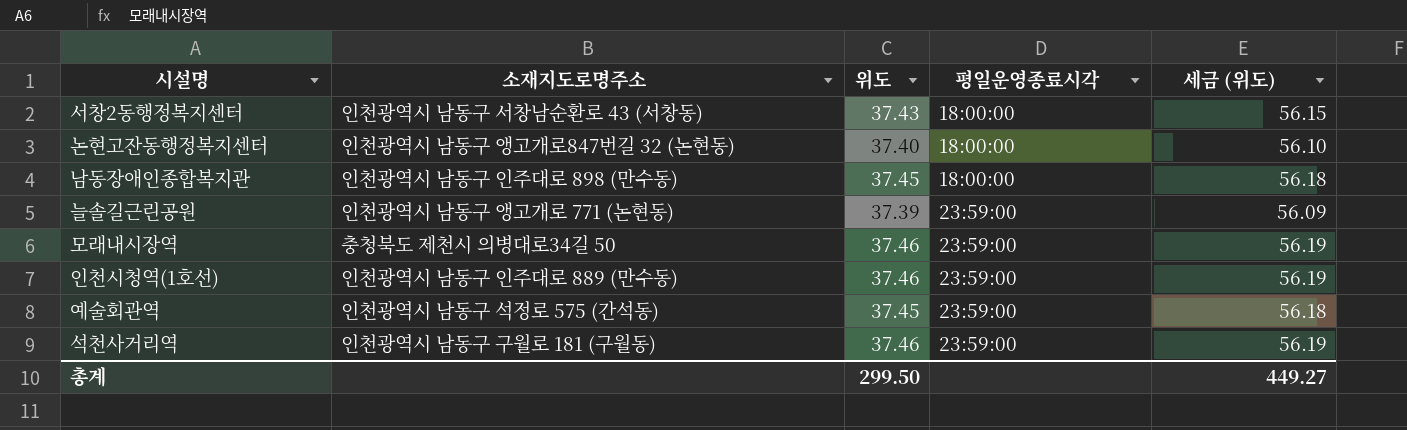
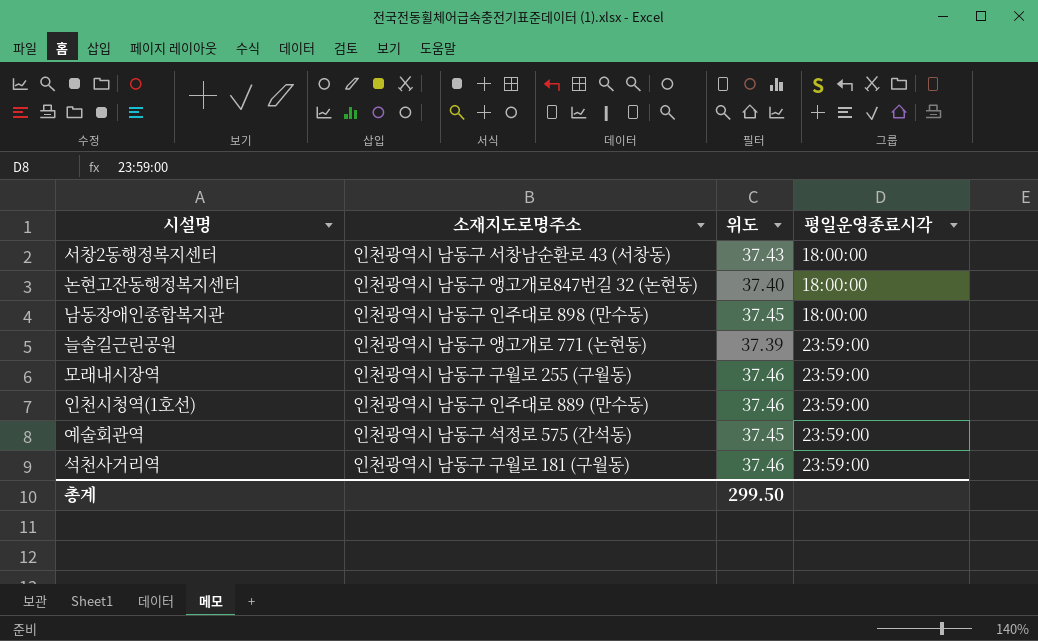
column 세금 (위도) | formula: [위도] * 1.5 -> none
모래내시장역 | 소재지도로명주소: 충청북도 제천시 의병대로34길 50 -> 인천광역시 남동구 구월로 255 (구월동)

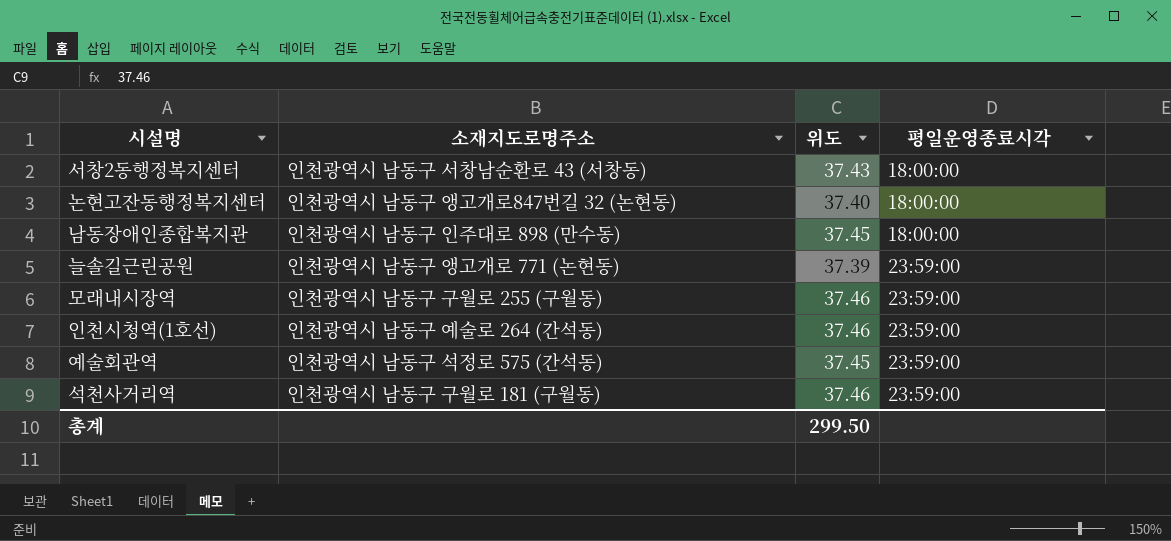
인천시청역(1호선) | 소재지도로명주소: 인천광역시 남동구 인주대로 889 (만수동) -> 인천광역시 남동구 예술로 264 (간석동)

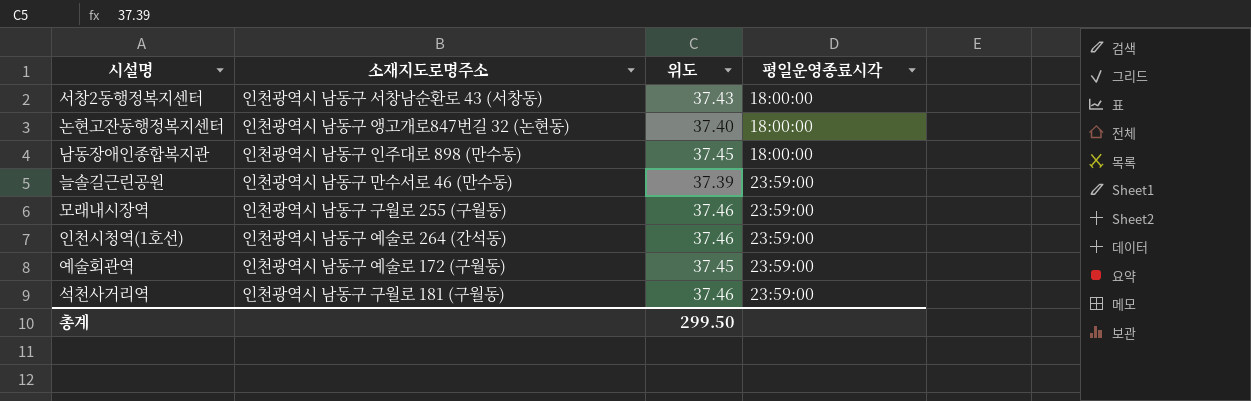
늘솔길근린공원 | 소재지도로명주소: 인천광역시 남동구 앵고개로 771 (논현동) -> 인천광역시 남동구 만수서로 46 (만수동)
예술회관역 | 소재지도로명주소: 인천광역시 남동구 석정로 575 (간석동) -> 인천광역시 남동구 예술로 172 (구월동)

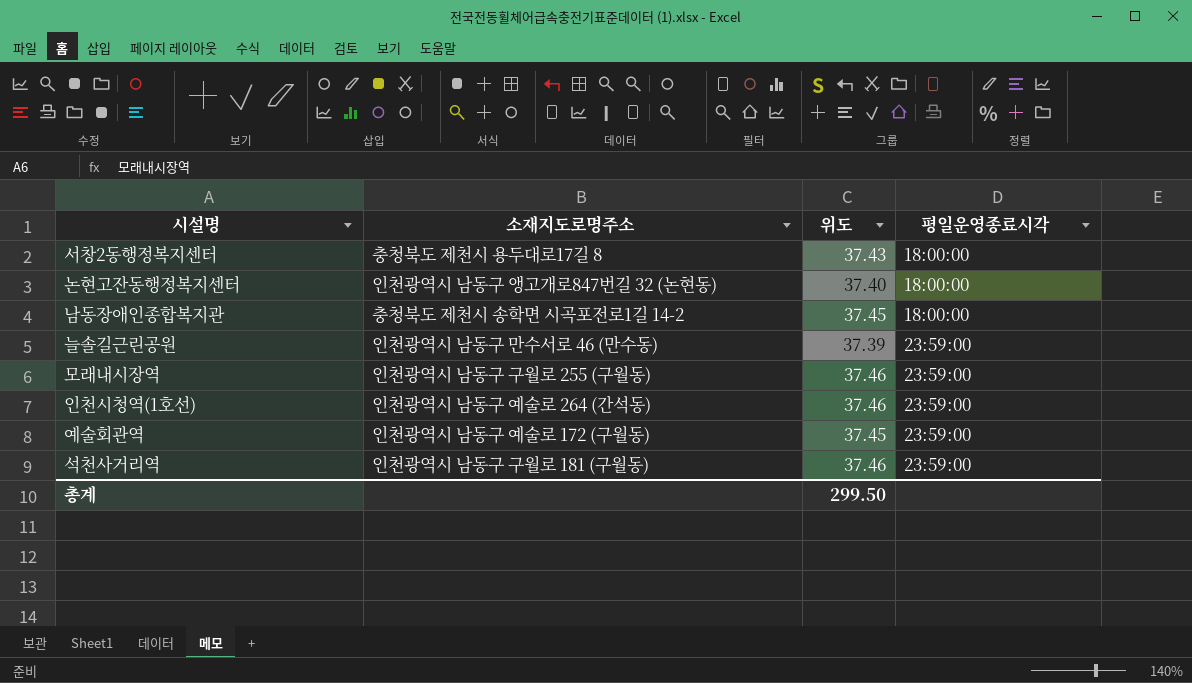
서창2동행정복지센터 | 소재지도로명주소: 인천광역시 남동구 서창남순환로 43 (서창동) -> 충청북도 제천시 용두대로17길 8
남동장애인종합복지관 | 소재지도로명주소: 인천광역시 남동구 인주대로 898 (만수동) -> 충청북도 제천시 송학면 시곡포전로1길 14-2

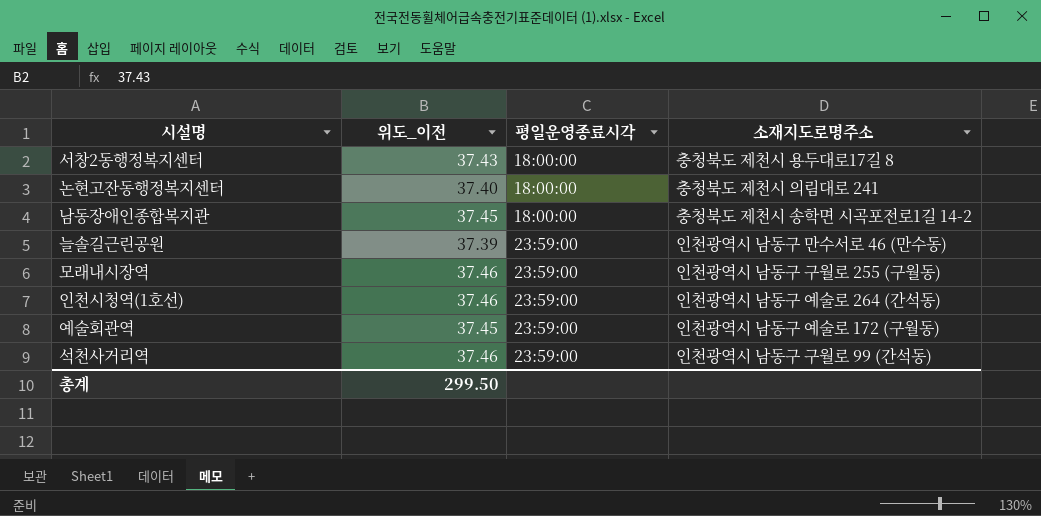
column name: 위도 -> 위도_이전
column 소재지도로명주소 | position: 2 -> 4
논현고잔동행정복지센터 | 소재지도로명주소: 인천광역시 남동구 앵고개로847번길 32 (논현동) -> 충청북도 제천시 의림대로 241
석천사거리역 | 소재지도로명주소: 인천광역시 남동구 구월로 181 (구월동) -> 인천광역시 남동구 구월로 99 (간석동)

